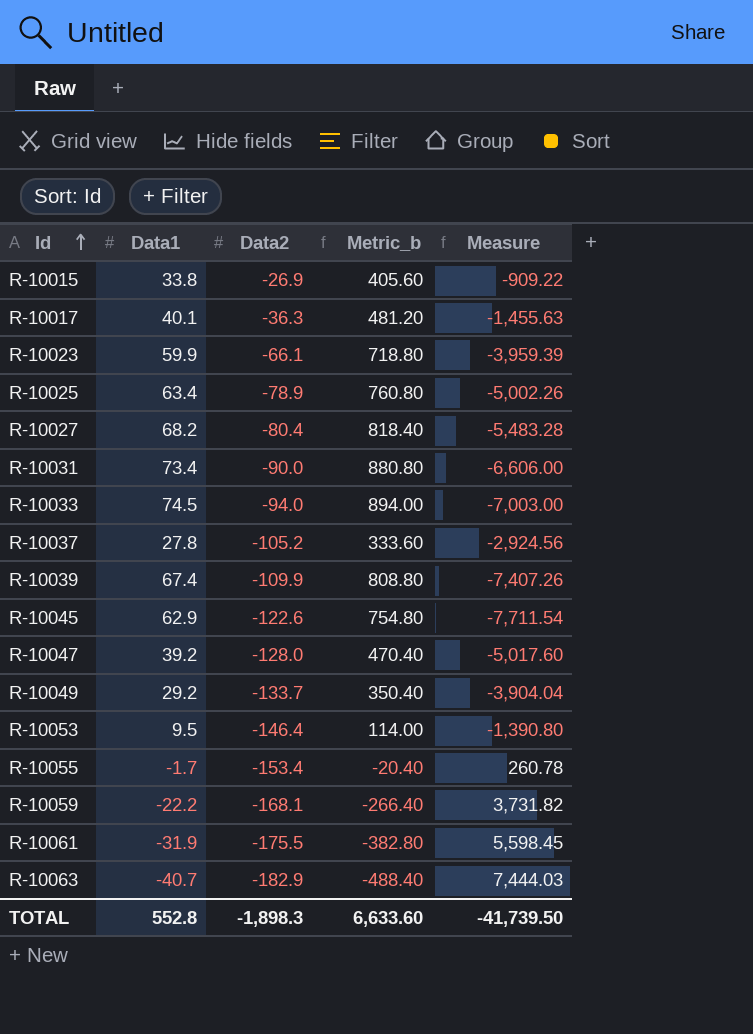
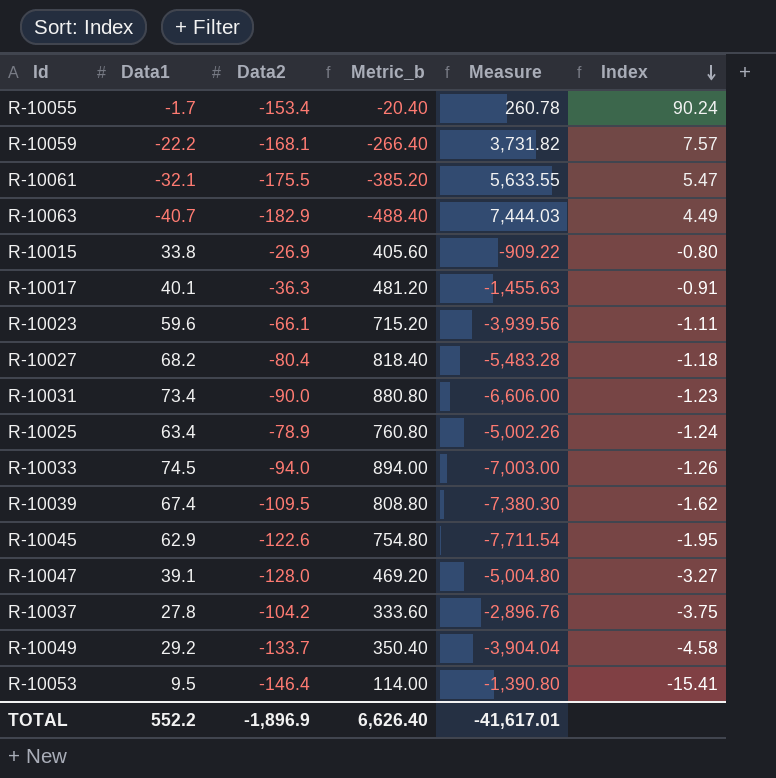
row order: Id ascending -> Index descending
column Index | formula: none -> [Data2] / [Data1]
R-10061 | Data1: -31.9 -> -32.1
R-10061 | Metric_b: -382.80 -> -385.20
R-10061 | Measure: 5,598.45 -> 5,633.55
R-10023 | Data1: 59.9 -> 59.6
R-10023 | Metric_b: 718.80 -> 715.20
R-10023 | Measure: -3,959.39 -> -3,939.56
R-10039 | Data2: -109.9 -> -109.5
R-10039 | Measure: -7,407.26 -> -7,380.30
R-10047 | Data1: 39.2 -> 39.1
R-10047 | Metric_b: 470.40 -> 469.20
R-10047 | Measure: -5,017.60 -> -5,004.80
R-10037 | Data2: -105.2 -> -104.2
R-10037 | Measure: -2,924.56 -> -2,896.76
TOTAL | Data1: 552.8 -> 552.2
TOTAL | Data2: -1,898.3 -> -1,896.9
TOTAL | Metric_b: 6,633.60 -> 6,626.40
TOTAL | Measure: -41,739.50 -> -41,617.01

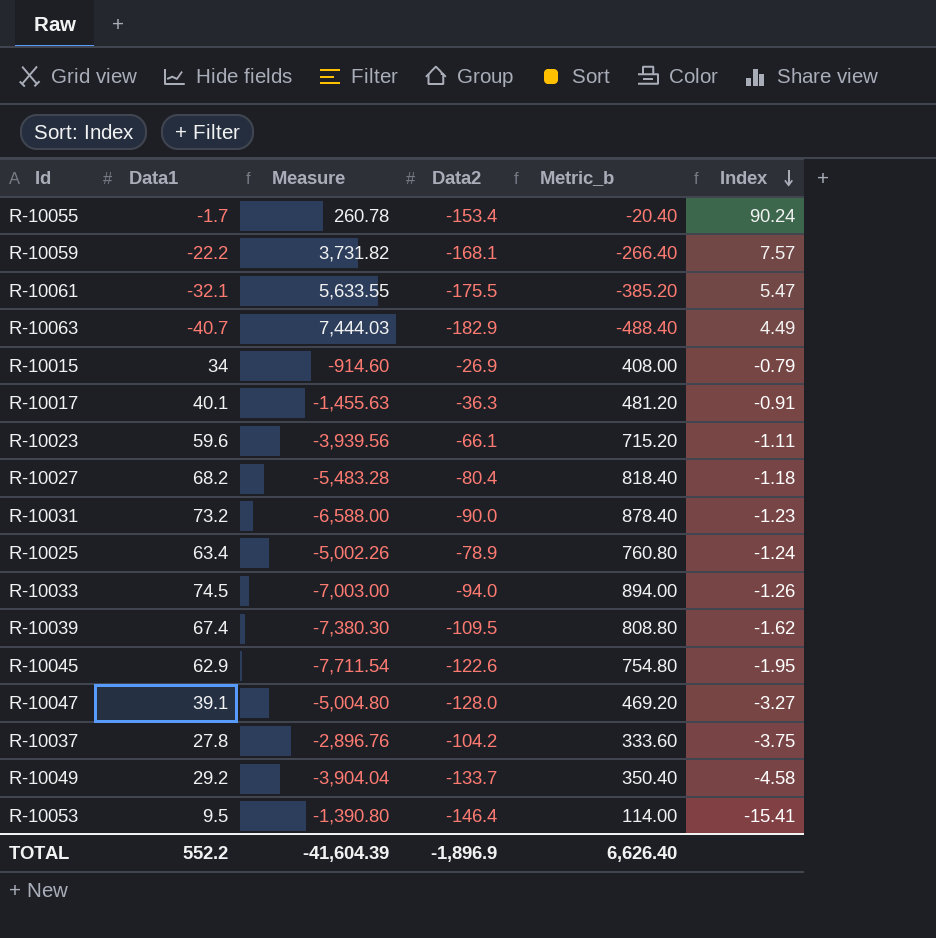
column Measure | position: 5 -> 3
R-10015 | Data1: 33.8 -> 34
R-10015 | Measure: -909.22 -> -914.60
R-10015 | Metric_b: 405.60 -> 408.00
R-10015 | Index: -0.80 -> -0.79
R-10031 | Data1: 73.4 -> 73.2
R-10031 | Measure: -6,606.00 -> -6,588.00
R-10031 | Metric_b: 880.80 -> 878.40
TOTAL | Measure: -41,617.01 -> -41,604.39

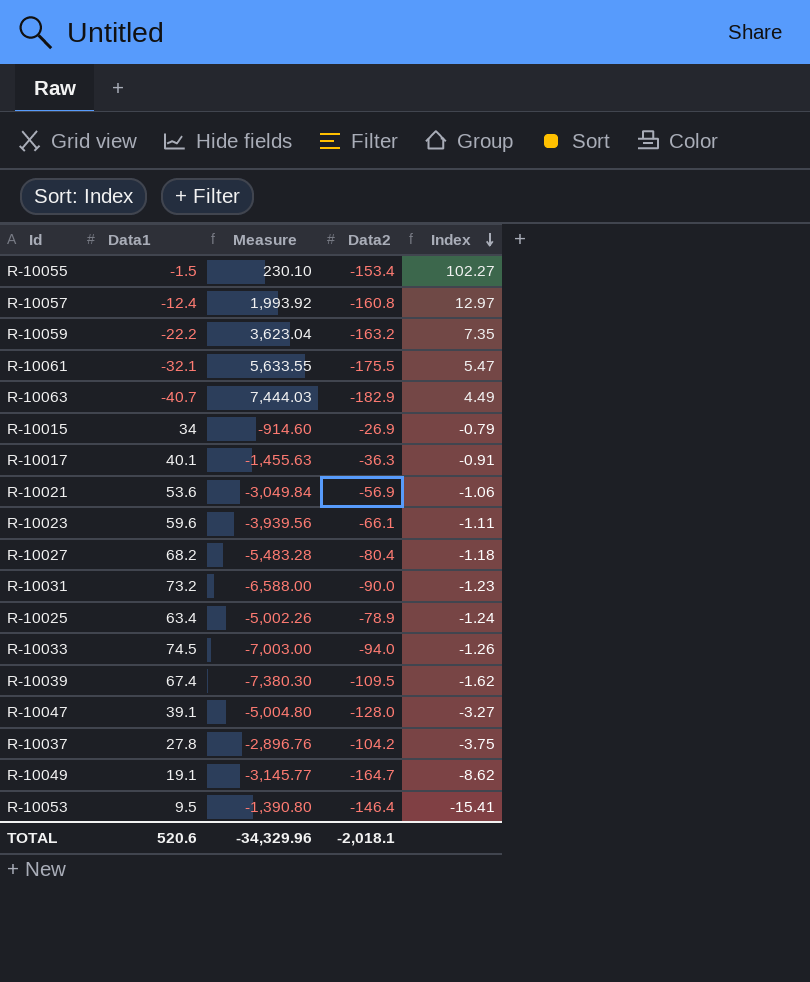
column Metric_b | formula: [Data1] * 12 -> none
row R-10045: 62.9 | -7,711.54 | -122.6 | 754.80 | -1.95 -> none
R-10055 | Data1: -1.7 -> -1.5
R-10055 | Measure: 260.78 -> 230.10
R-10055 | Index: 90.24 -> 102.27
row R-10057: none -> -12.4 | 1,993.92 | -160.8 | 12.97
R-10059 | Measure: 3,731.82 -> 3,623.04
R-10059 | Data2: -168.1 -> -163.2
R-10059 | Index: 7.57 -> 7.35
row R-10021: none -> 53.6 | -3,049.84 | -56.9 | -1.06
R-10049 | Data1: 29.2 -> 19.1
R-10049 | Measure: -3,904.04 -> -3,145.77
R-10049 | Data2: -133.7 -> -164.7
R-10049 | Index: -4.58 -> -8.62
TOTAL | Data1: 552.2 -> 520.6
TOTAL | Measure: -41,604.39 -> -34,329.96
TOTAL | Data2: -1,896.9 -> -2,018.1

